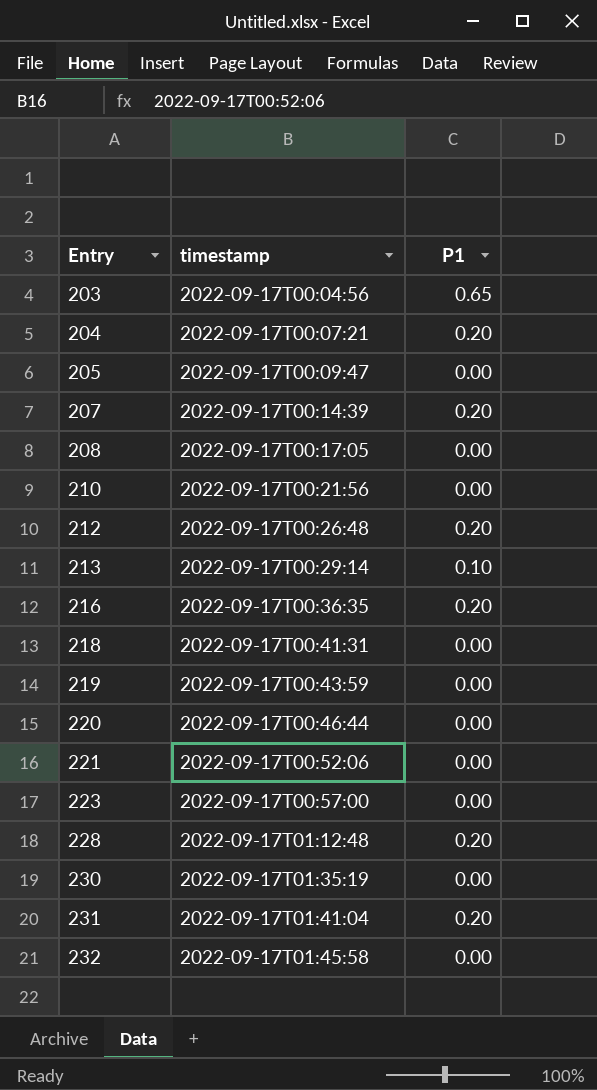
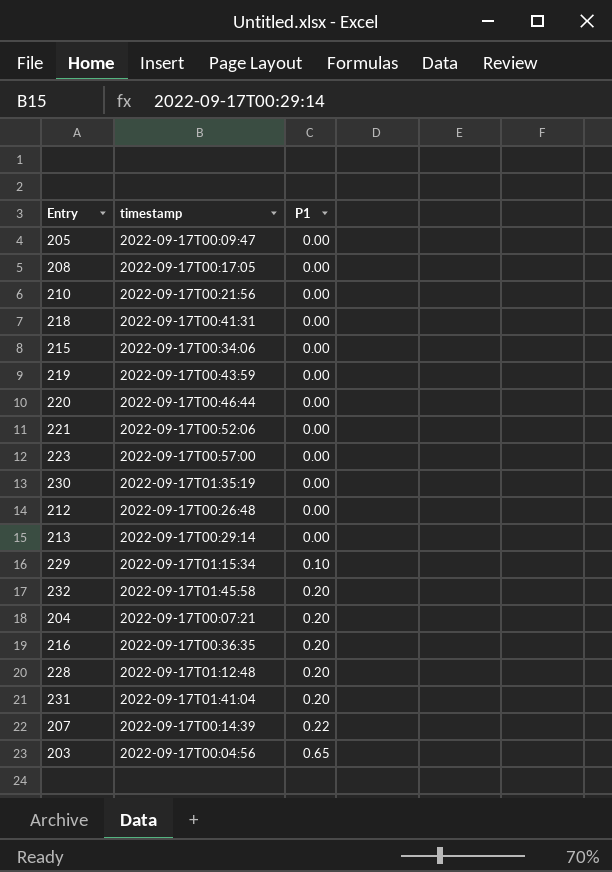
row order: Entry ascending -> P1 ascending
row 215: none -> 2022-09-17T00:34:06 | 0.00
212 | P1: 0.20 -> 0.00
213 | P1: 0.10 -> 0.00
row 229: none -> 2022-09-17T01:15:34 | 0.10
232 | P1: 0.00 -> 0.20
207 | P1: 0.20 -> 0.22

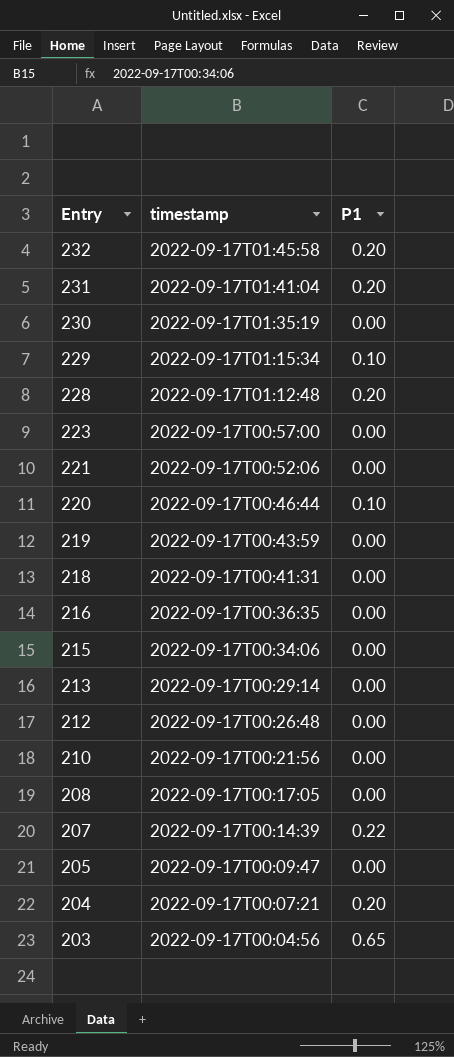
row order: P1 ascending -> Entry descending
220 | P1: 0.00 -> 0.10
216 | P1: 0.20 -> 0.00

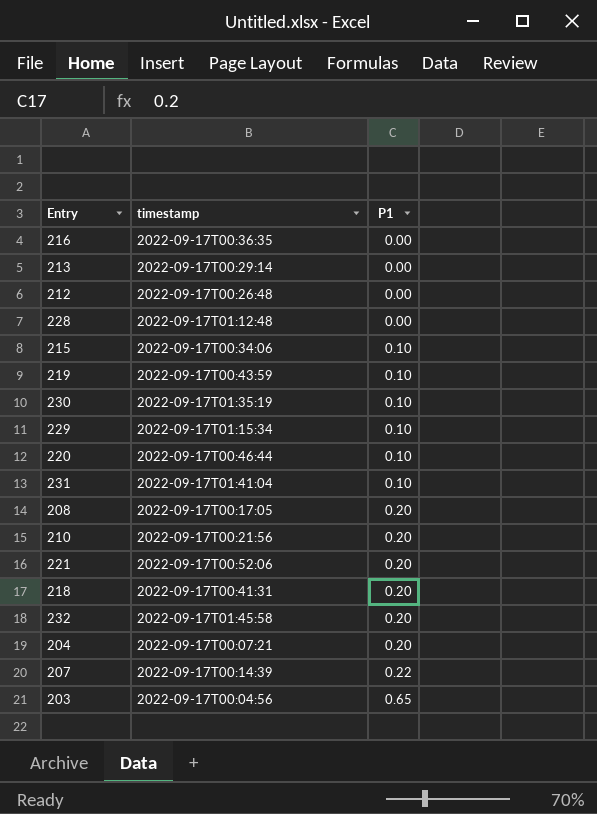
row order: Entry descending -> P1 ascending
row 223: 2022-09-17T00:57:00 | 0.00 -> none
row 205: 2022-09-17T00:09:47 | 0.00 -> none
228 | P1: 0.20 -> 0.00
215 | P1: 0.00 -> 0.10
219 | P1: 0.00 -> 0.10
230 | P1: 0.00 -> 0.10
231 | P1: 0.20 -> 0.10
208 | P1: 0.00 -> 0.20
210 | P1: 0.00 -> 0.20
221 | P1: 0.00 -> 0.20
218 | P1: 0.00 -> 0.20

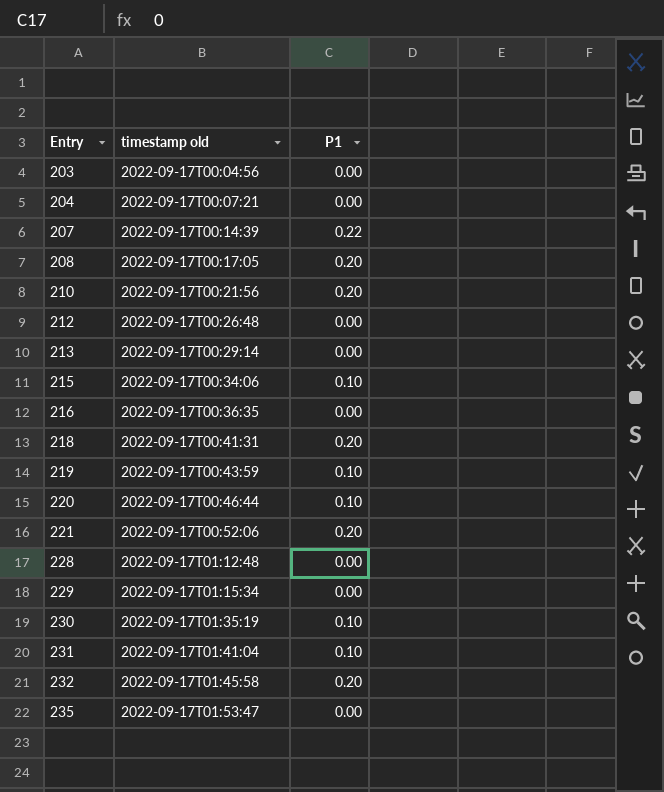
row order: P1 ascending -> Entry ascending
column name: timestamp -> timestamp old
203 | P1: 0.65 -> 0.00
204 | P1: 0.20 -> 0.00
229 | P1: 0.10 -> 0.00
row 235: none -> 2022-09-17T01:53:47 | 0.00

